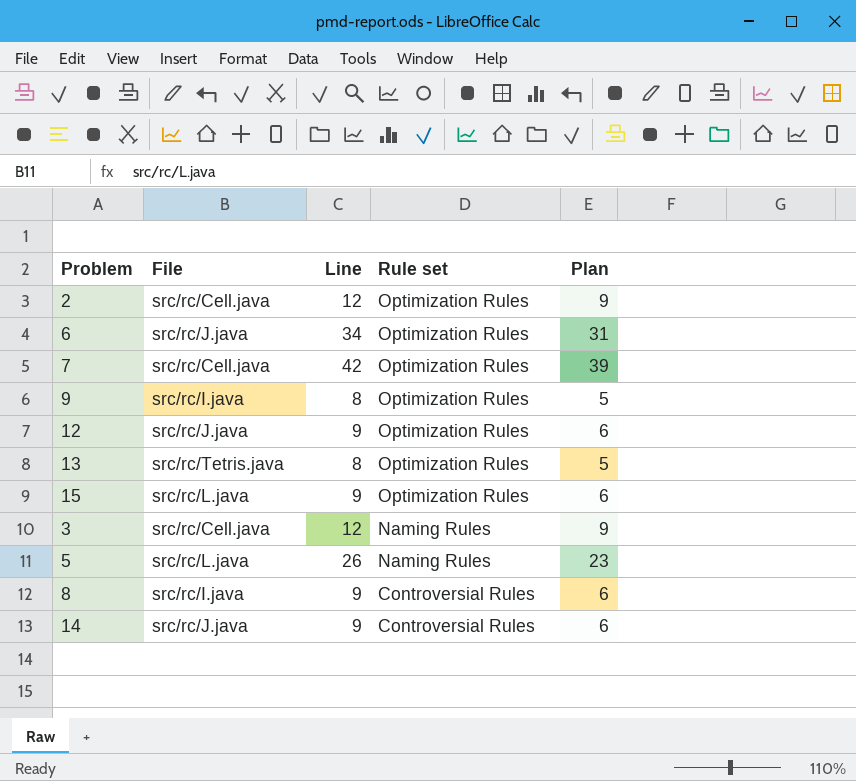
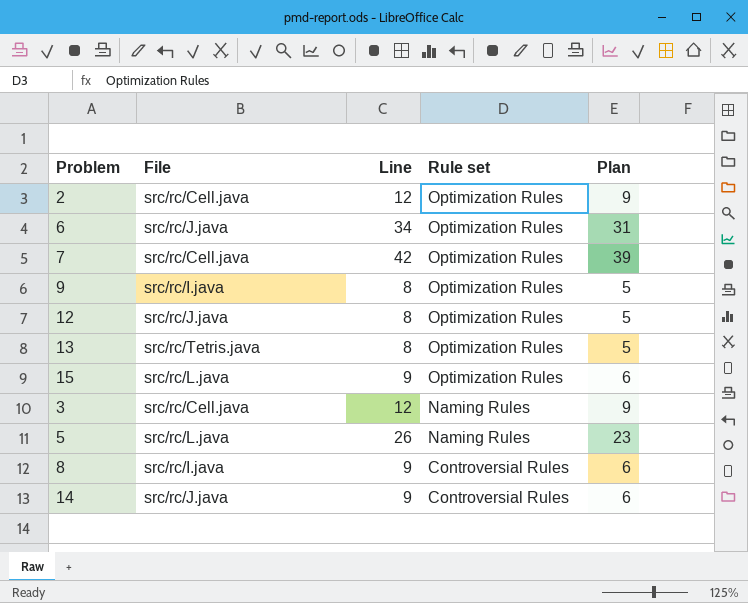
12 | Line: 9 -> 8
12 | Plan: 6 -> 5

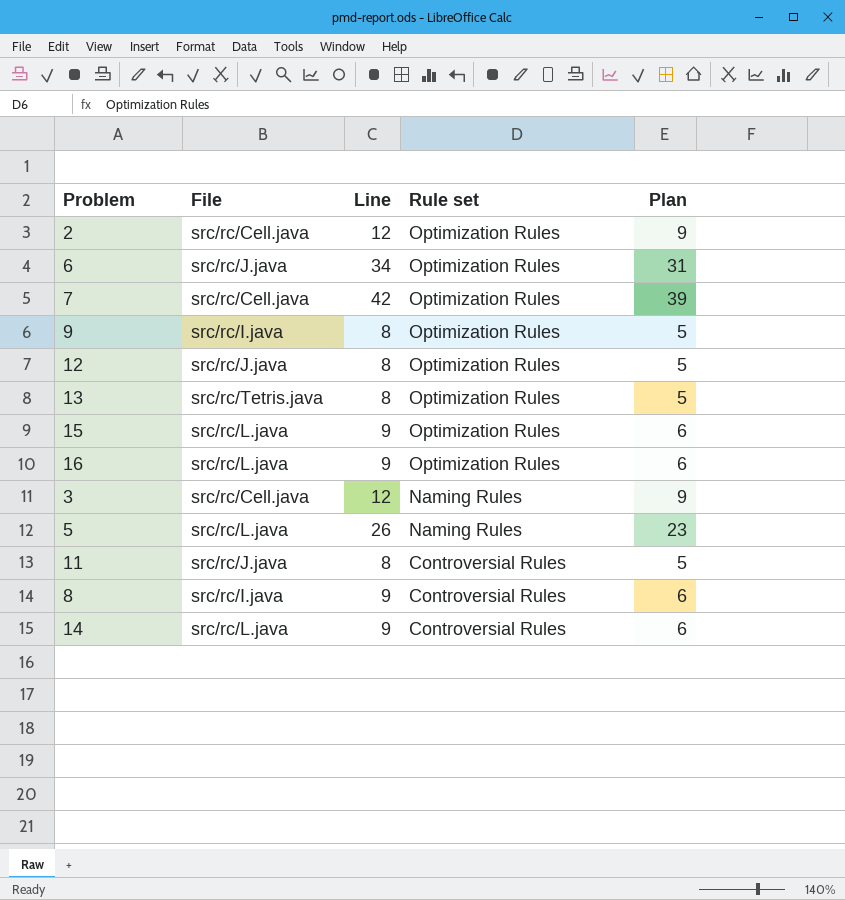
row 16: none -> src/rc/L.java | 9 | Optimization Rules | 6
row 11: none -> src/rc/J.java | 8 | Controversial Rules | 5
14 | File: src/rc/J.java -> src/rc/L.java

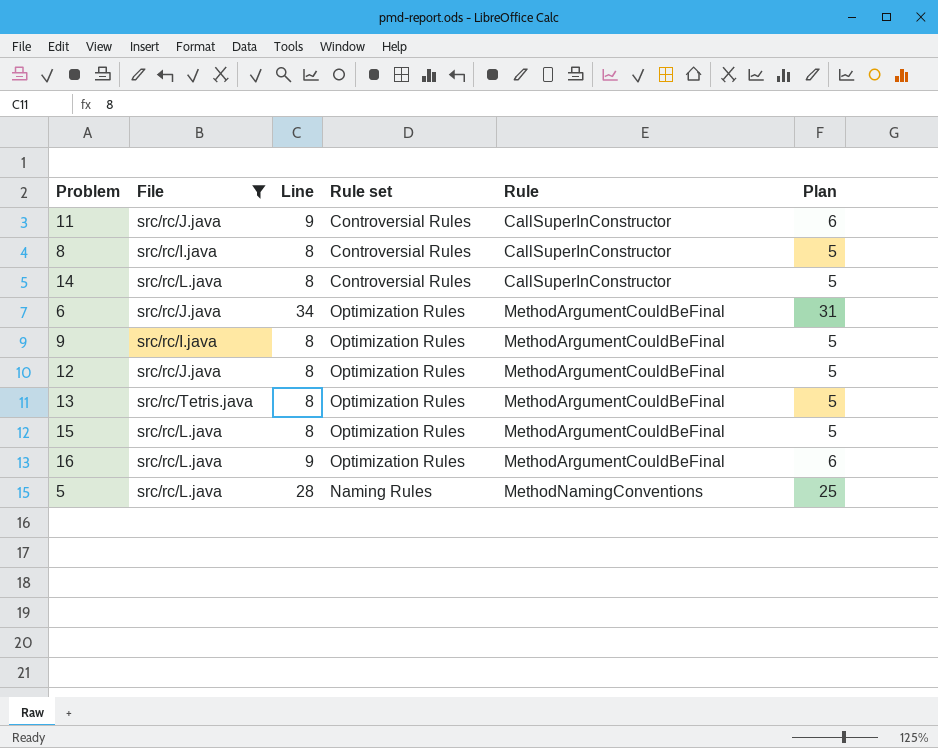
filter: none -> File != src/rc/Cell.java
row order: Rule set descending -> Rule ascending
column Rule | position: none -> 5
11 | Line: 8 -> 9
11 | Plan: 5 -> 6
8 | Line: 9 -> 8
8 | Plan: 6 -> 5
14 | Line: 9 -> 8
14 | Plan: 6 -> 5
15 | Line: 9 -> 8
15 | Plan: 6 -> 5
5 | Line: 26 -> 28
5 | Plan: 23 -> 25

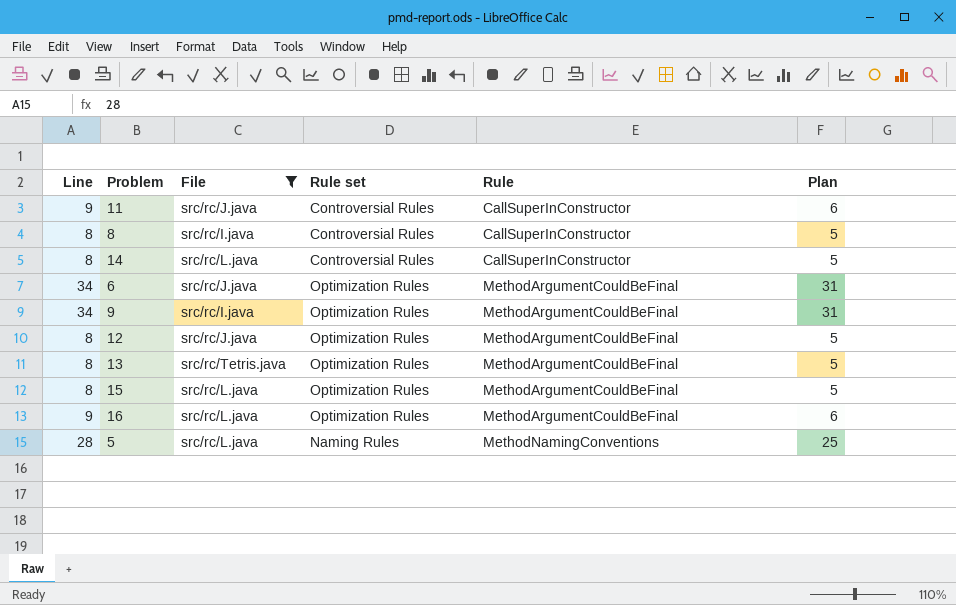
column Line | position: 3 -> 1
9 | Line: 8 -> 34
9 | Plan: 5 -> 31

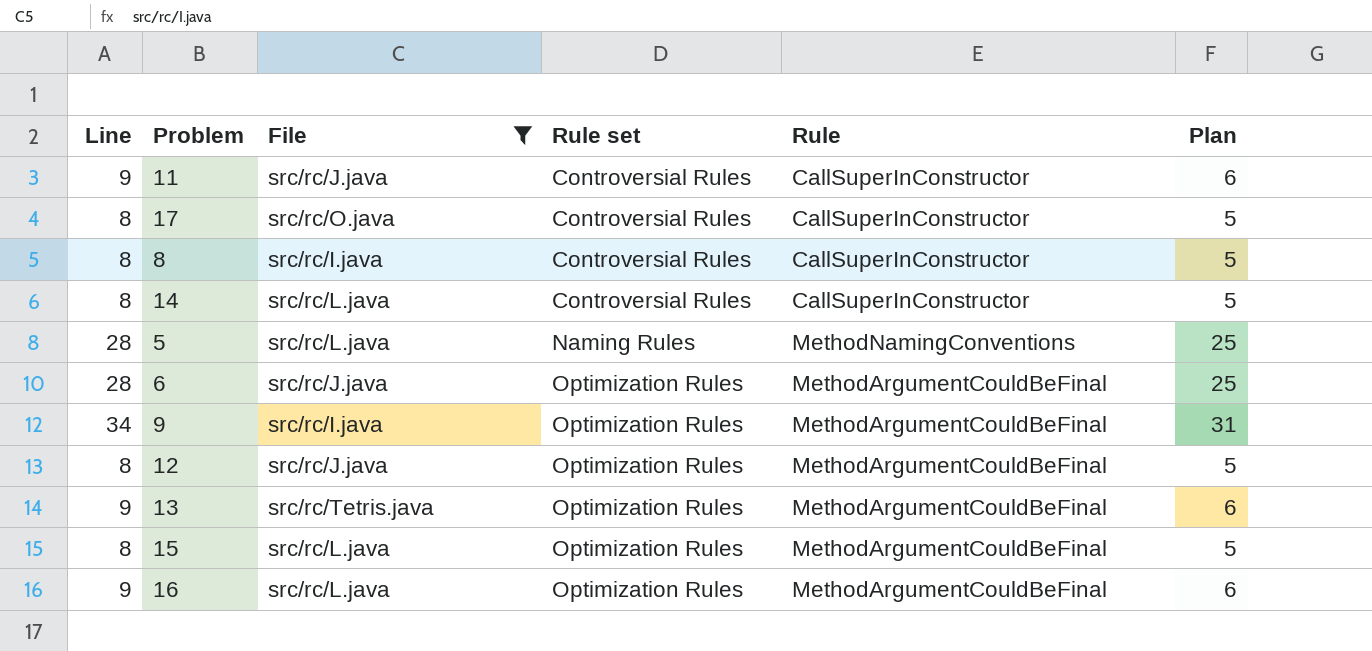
row order: Rule ascending -> Rule set ascending
row 17: none -> 8 | src/rc/O.java | Controversial Rules | CallSuperInConstructor | 5
6 | Line: 34 -> 28
6 | Plan: 31 -> 25
13 | Line: 8 -> 9
13 | Plan: 5 -> 6

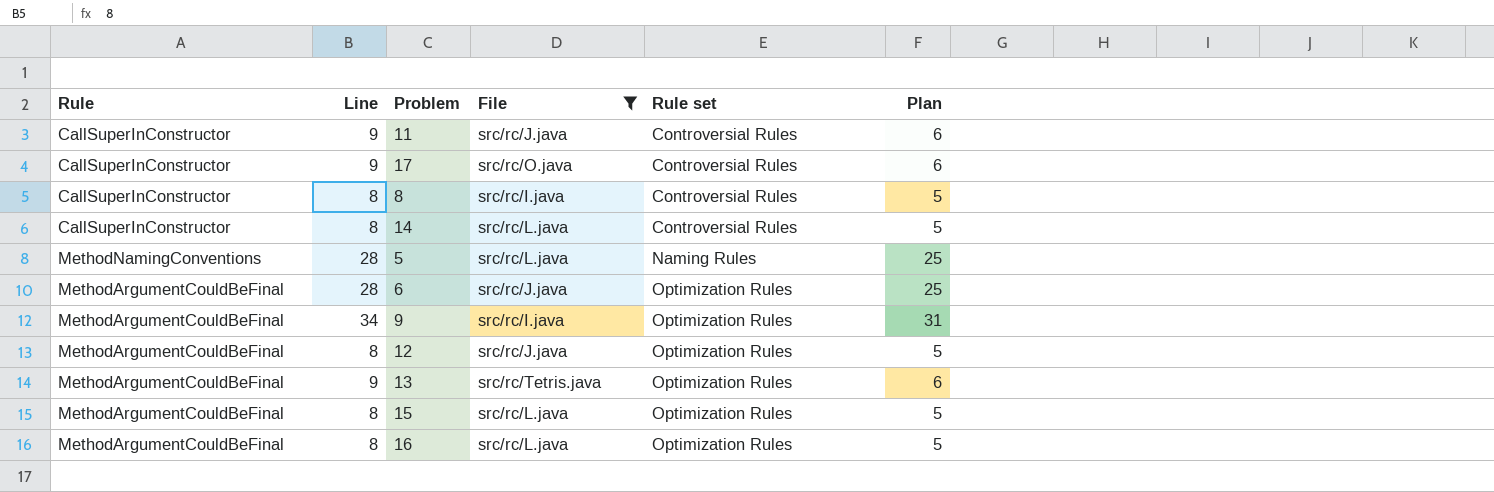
column Rule | position: 5 -> 1
17 | Line: 8 -> 9
17 | Plan: 5 -> 6
16 | Line: 9 -> 8
16 | Plan: 6 -> 5

